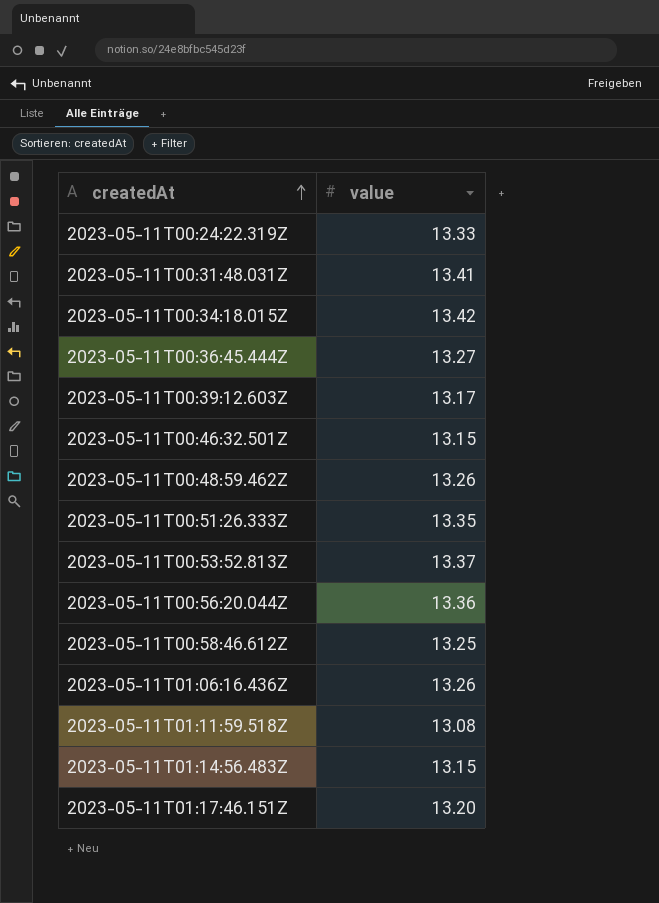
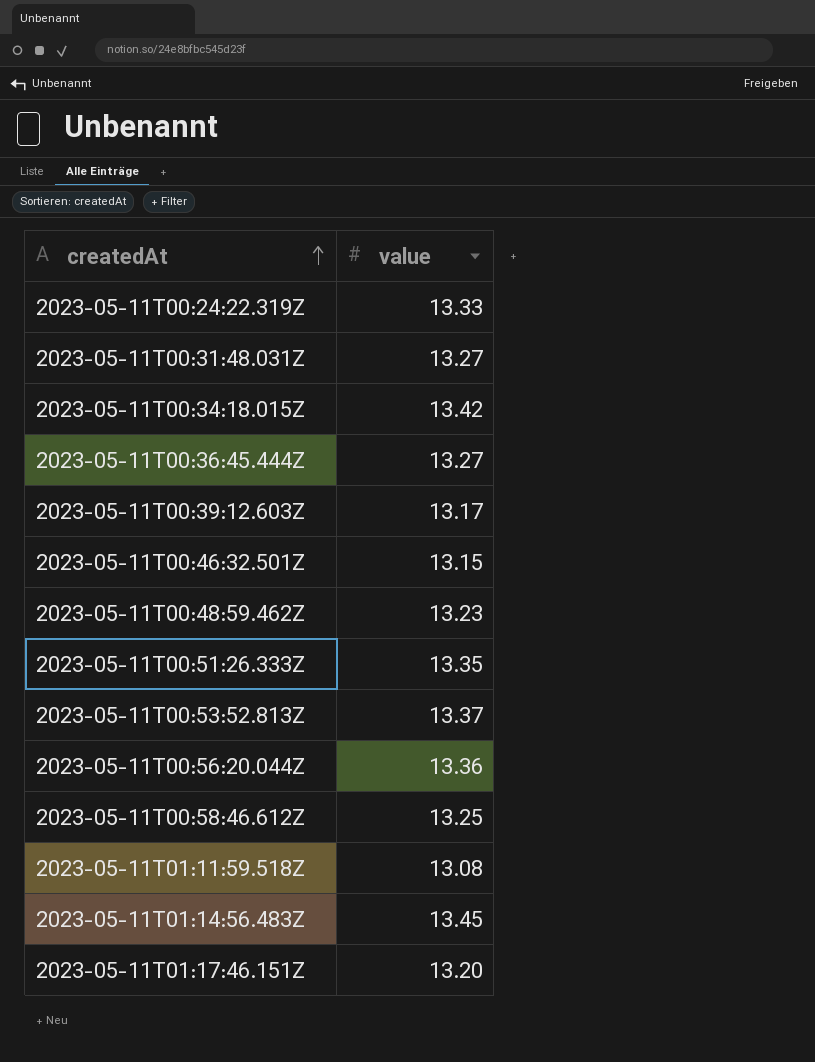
row 2023-05-11T01:06:16.436Z: 13.26 -> none
2023-05-11T00:31:48.031Z | value: 13.41 -> 13.27
2023-05-11T00:48:59.462Z | value: 13.26 -> 13.23
2023-05-11T01:14:56.483Z | value: 13.15 -> 13.45

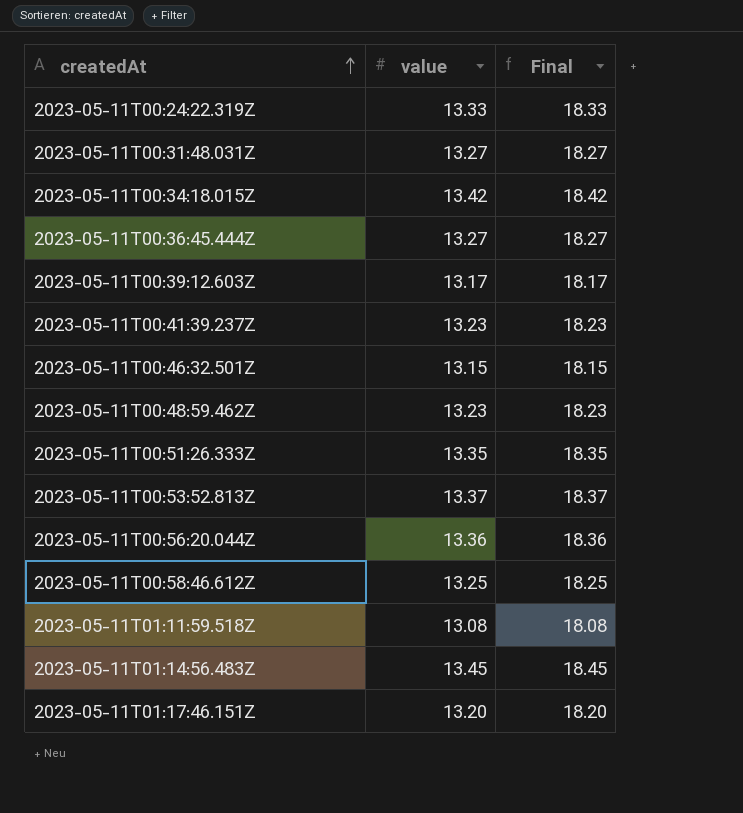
column Final | formula: none -> [value] + 5
row 2023-05-11T00:41:39.237Z: none -> 13.23 | 18.23

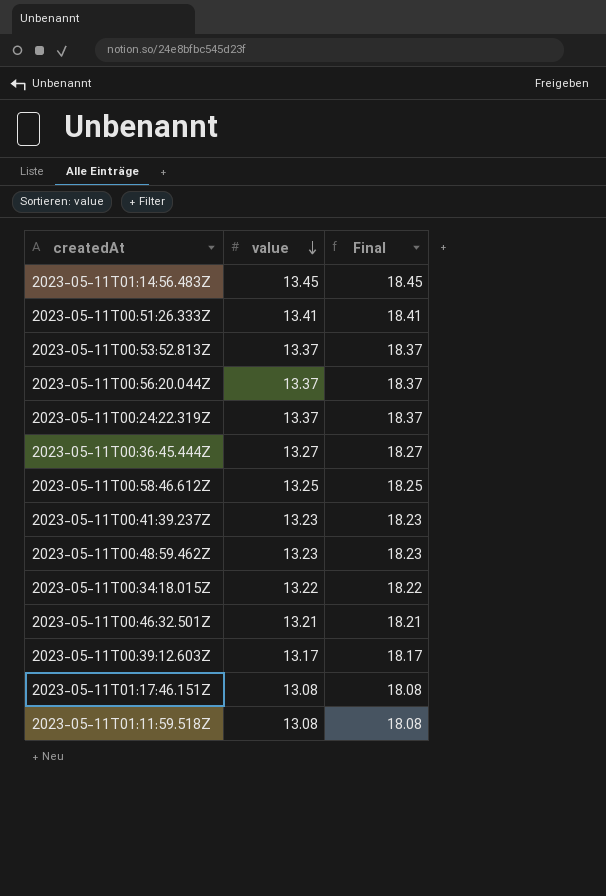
row order: createdAt ascending -> value descending
row 2023-05-11T00:31:48.031Z: 13.27 | 18.27 -> none
2023-05-11T00:51:26.333Z | value: 13.35 -> 13.41
2023-05-11T00:51:26.333Z | Final: 18.35 -> 18.41
2023-05-11T00:56:20.044Z | value: 13.36 -> 13.37
2023-05-11T00:56:20.044Z | Final: 18.36 -> 18.37
2023-05-11T00:24:22.319Z | value: 13.33 -> 13.37
2023-05-11T00:24:22.319Z | Final: 18.33 -> 18.37
2023-05-11T00:34:18.015Z | value: 13.42 -> 13.22
2023-05-11T00:34:18.015Z | Final: 18.42 -> 18.22
2023-05-11T00:46:32.501Z | value: 13.15 -> 13.21
2023-05-11T00:46:32.501Z | Final: 18.15 -> 18.21
2023-05-11T01:17:46.151Z | value: 13.20 -> 13.08
2023-05-11T01:17:46.151Z | Final: 18.20 -> 18.08

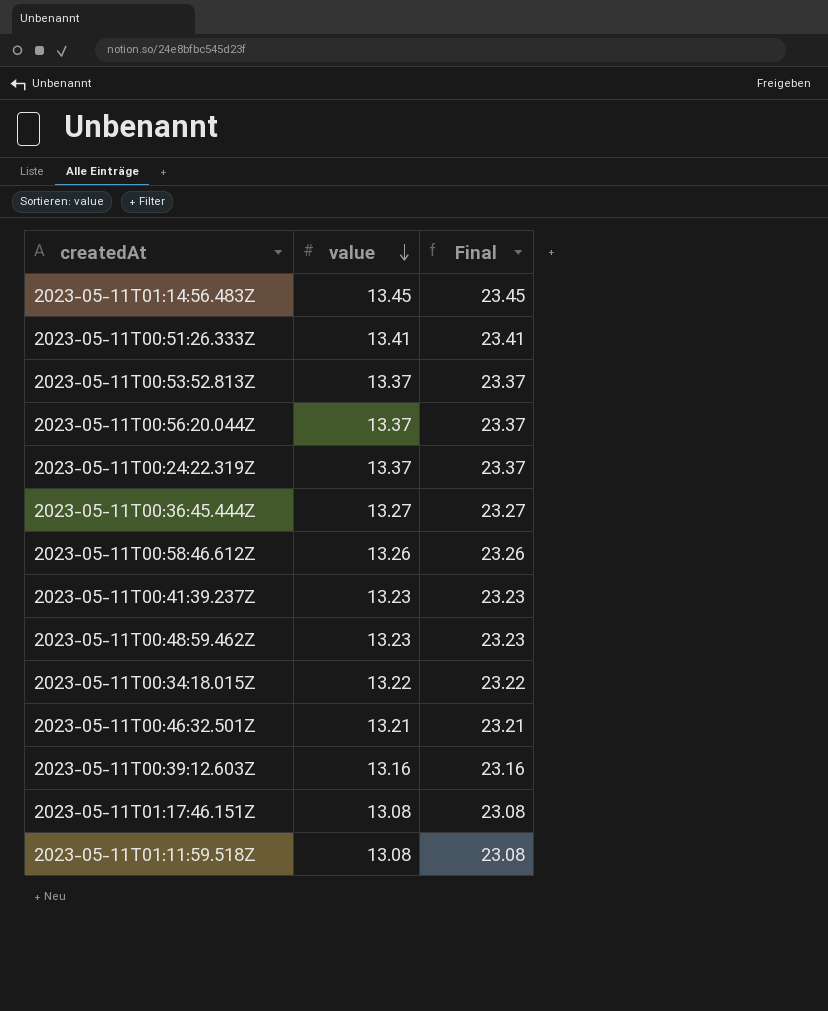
column Final | formula: [value] + 5 -> [value] + 10
2023-05-11T00:58:46.612Z | value: 13.25 -> 13.26
2023-05-11T00:39:12.603Z | value: 13.17 -> 13.16

